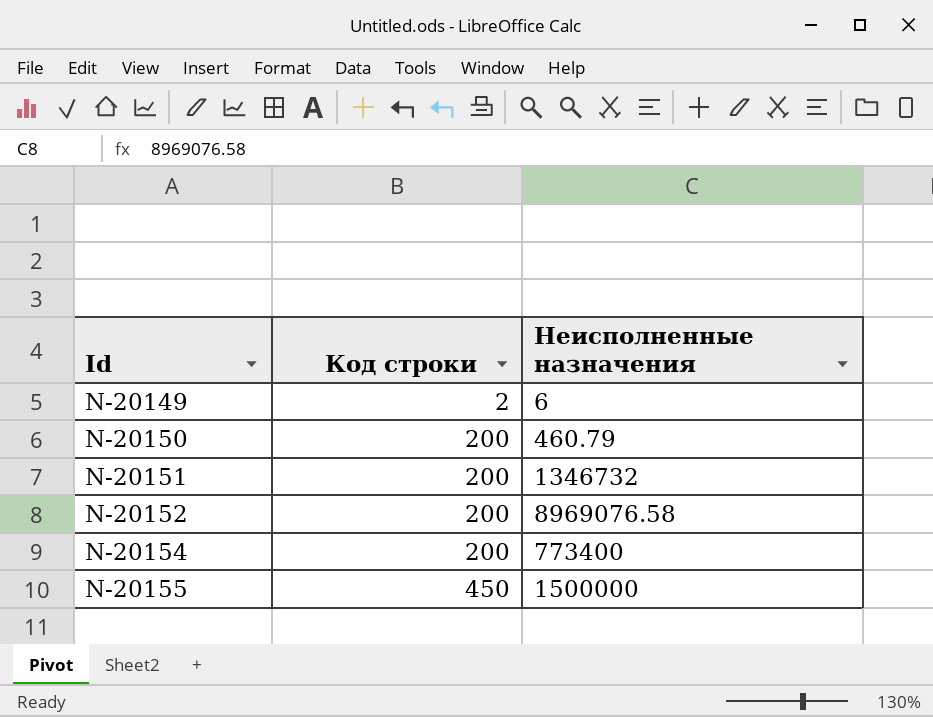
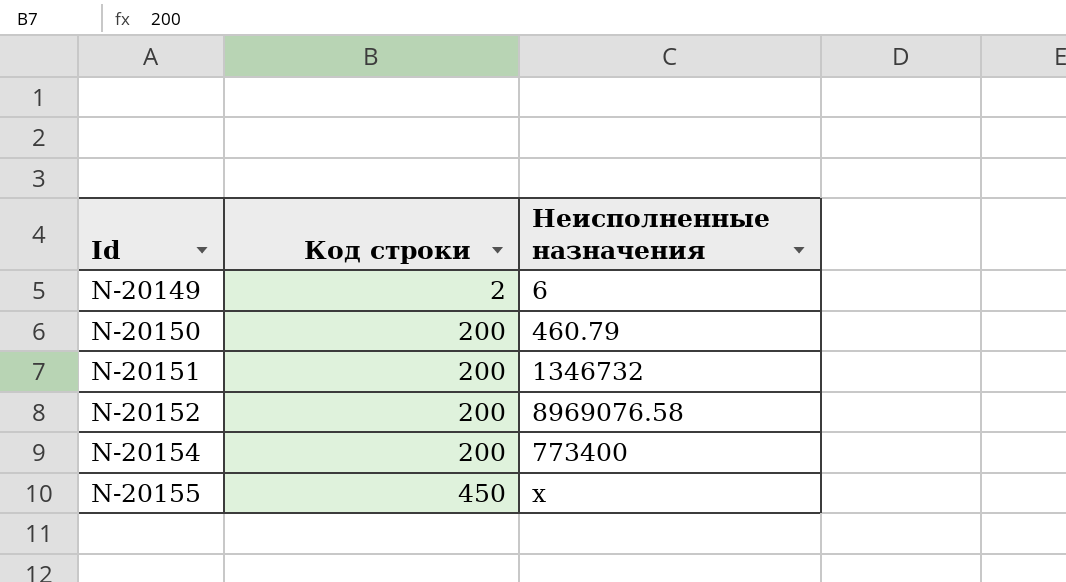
N-20155 | Неисполненные назначения: 1500000 -> x

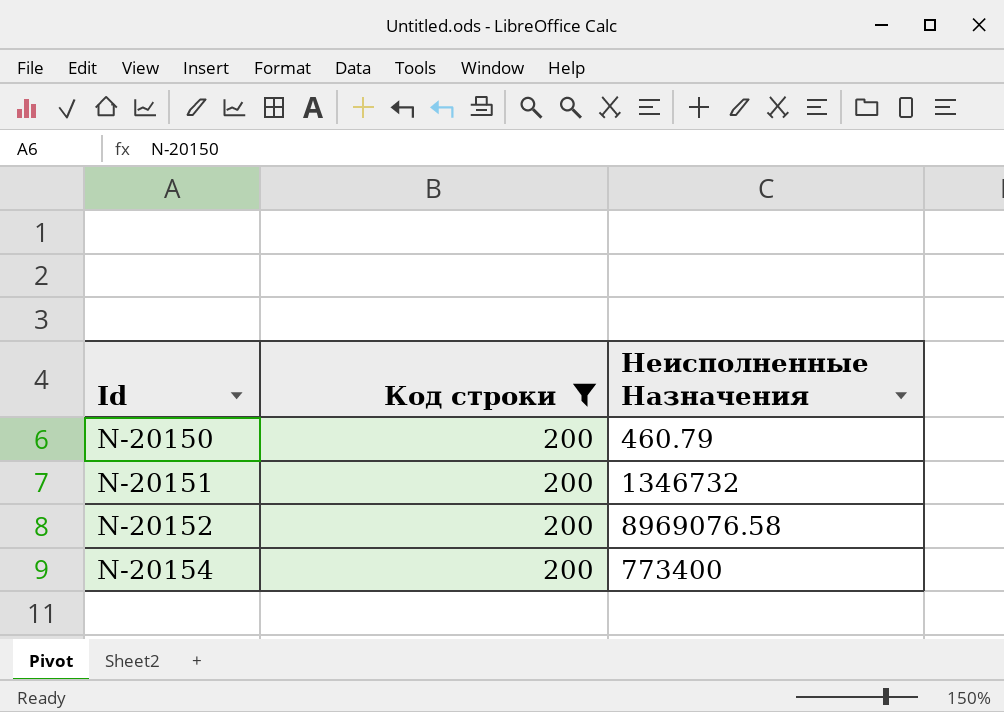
filter: none -> Код строки = 200
column name: Неисполненные назначения -> Неисполненные Назначения

